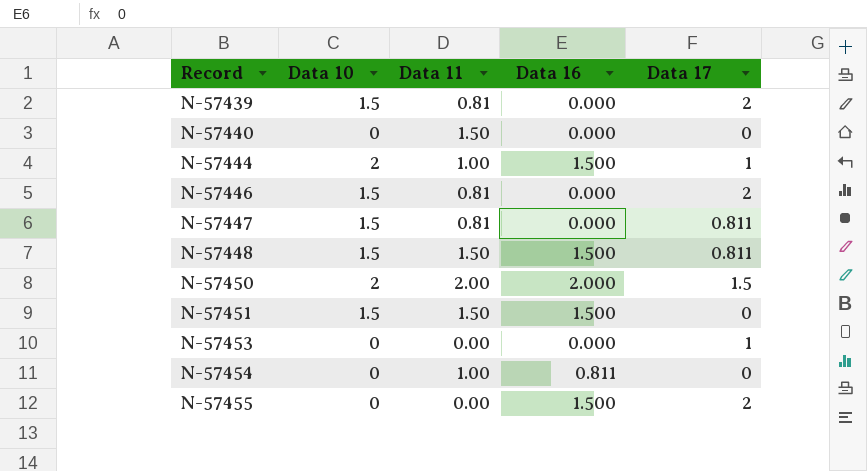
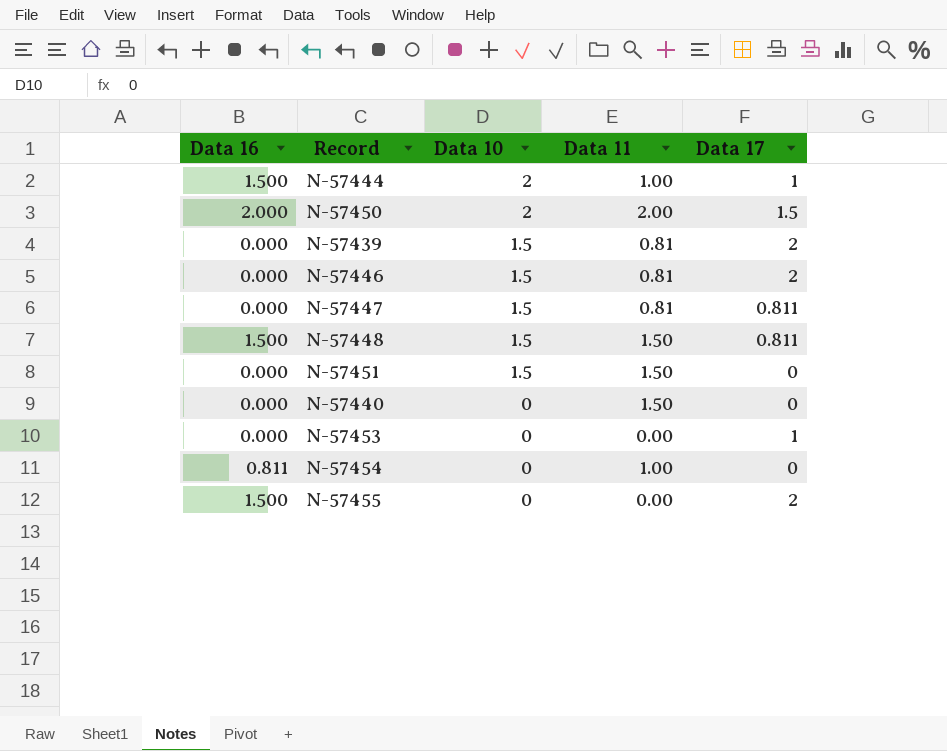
row order: Record ascending -> Data 10 descending
column Data 16 | position: 4 -> 1
N-57451 | Data 16: 1.500 -> 0.000

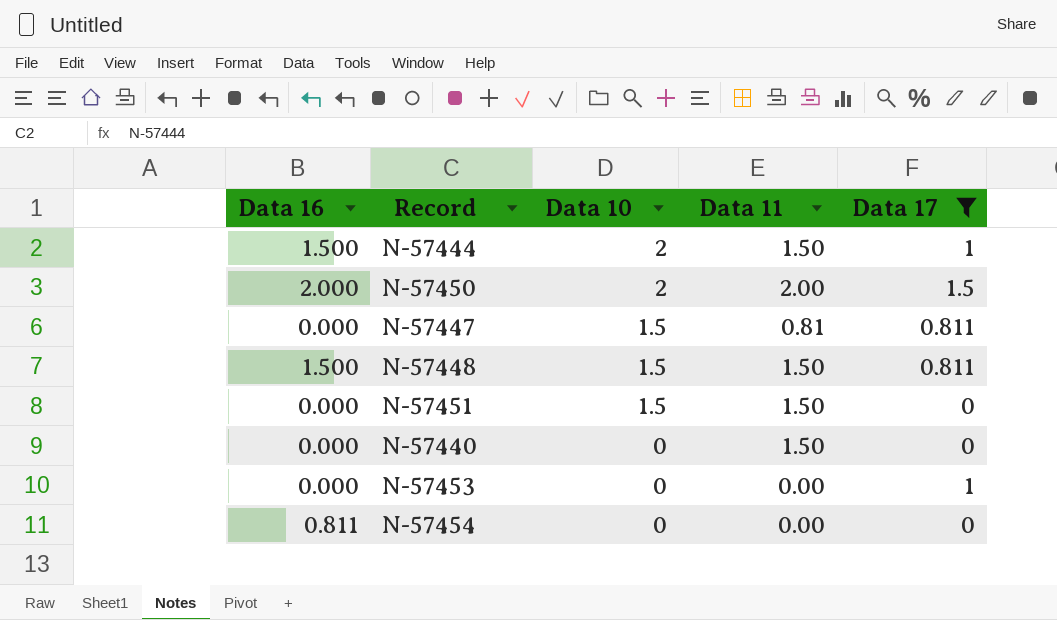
filter: none -> Data 17 != 2
N-57444 | Data 11: 1.00 -> 1.50
N-57454 | Data 11: 1.00 -> 0.00

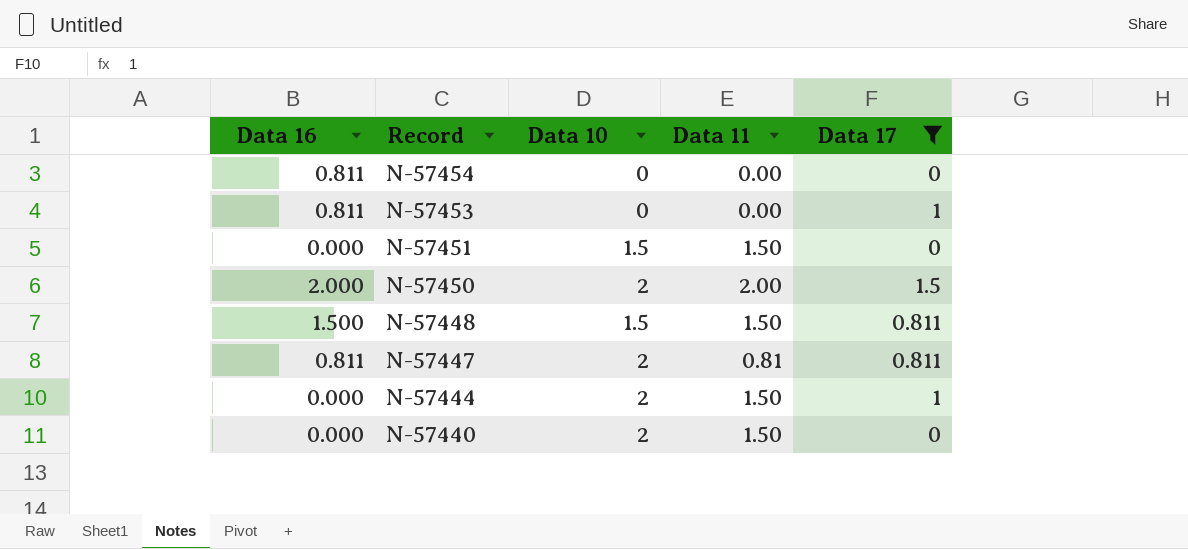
row order: Data 10 descending -> Record descending
N-57453 | Data 16: 0.000 -> 0.811
N-57447 | Data 16: 0.000 -> 0.811
N-57447 | Data 10: 1.5 -> 2
N-57444 | Data 16: 1.500 -> 0.000
N-57440 | Data 10: 0 -> 2

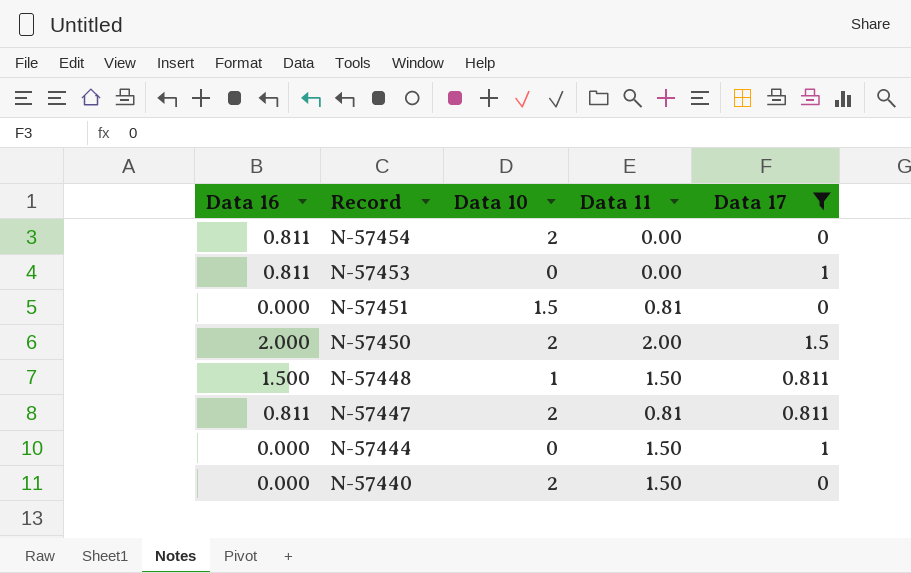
N-57454 | Data 10: 0 -> 2
N-57451 | Data 11: 1.50 -> 0.81
N-57448 | Data 10: 1.5 -> 1
N-57444 | Data 10: 2 -> 0

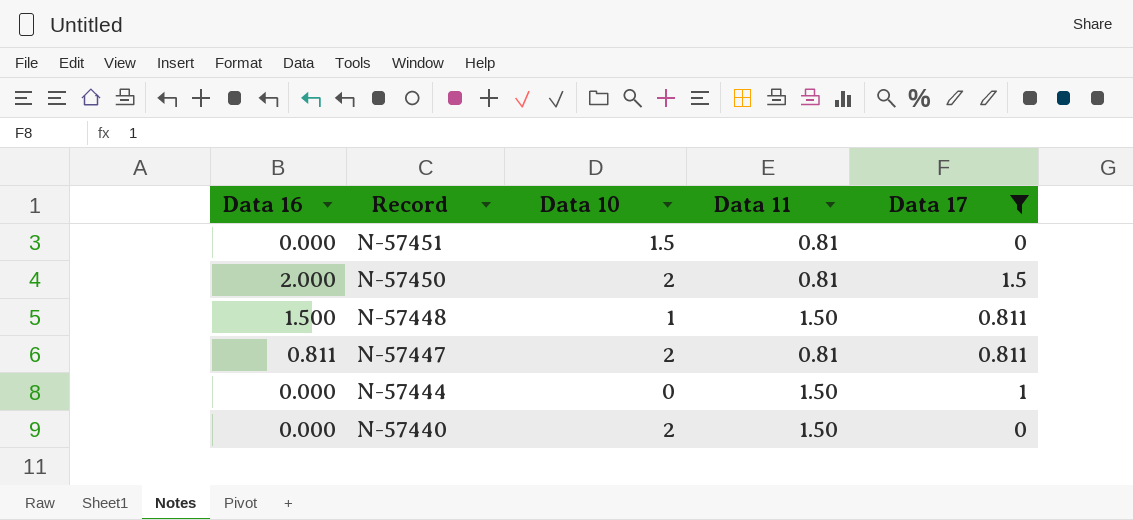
row N-57454: 0.811 | 2 | 0.00 | 0 -> none
row N-57453: 0.811 | 0 | 0.00 | 1 -> none
N-57450 | Data 11: 2.00 -> 0.81

